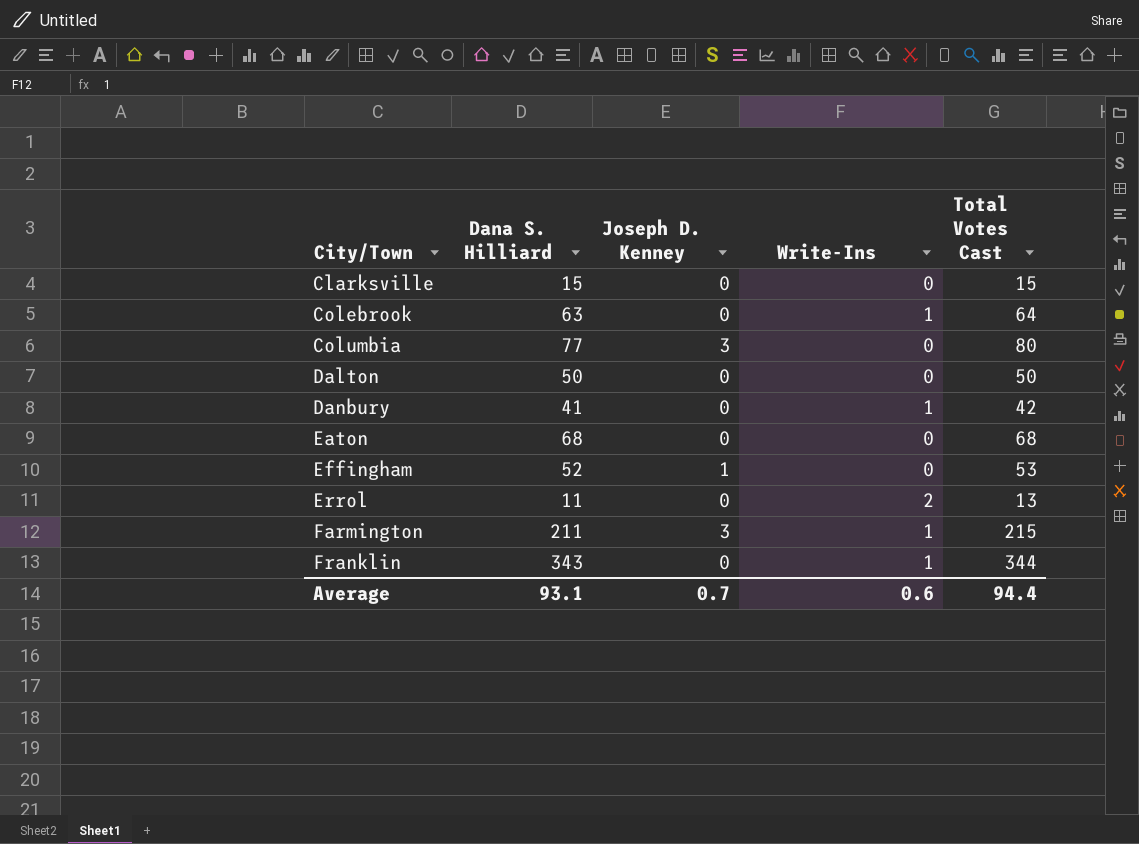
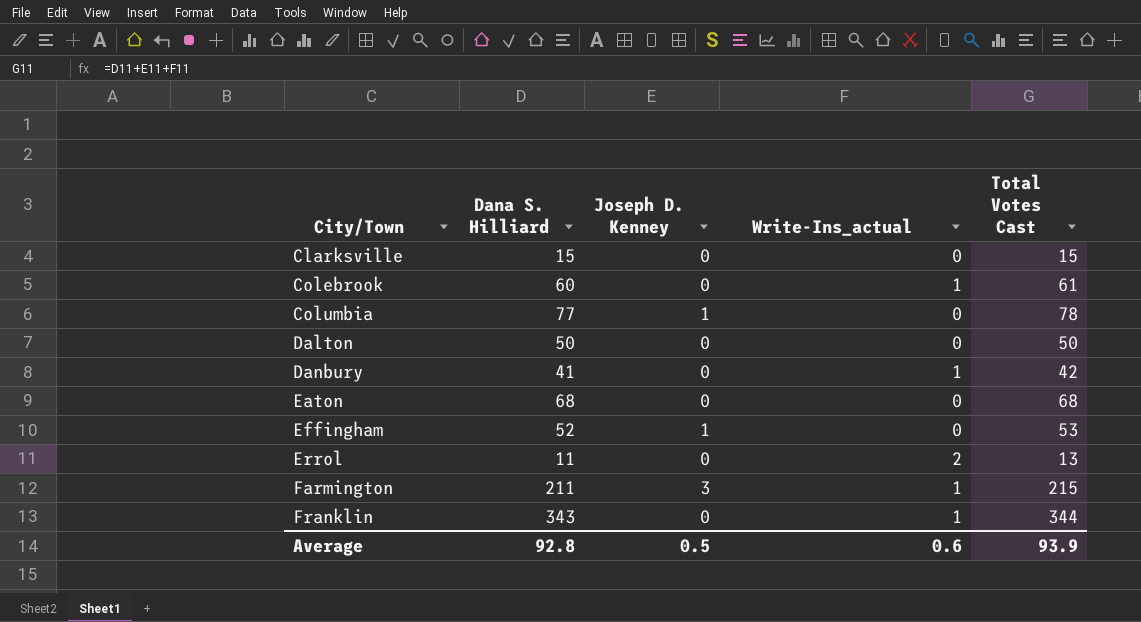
column name: Write-Ins -> Write-Ins_actual
Colebrook | Dana S. Hilliard: 63 -> 60
Colebrook | Total Votes Cast: 64 -> 61
Columbia | Joseph D. Kenney: 3 -> 1
Columbia | Total Votes Cast: 80 -> 78
Average | Dana S. Hilliard: 93.1 -> 92.8
Average | Joseph D. Kenney: 0.7 -> 0.5
Average | Total Votes Cast: 94.4 -> 93.9

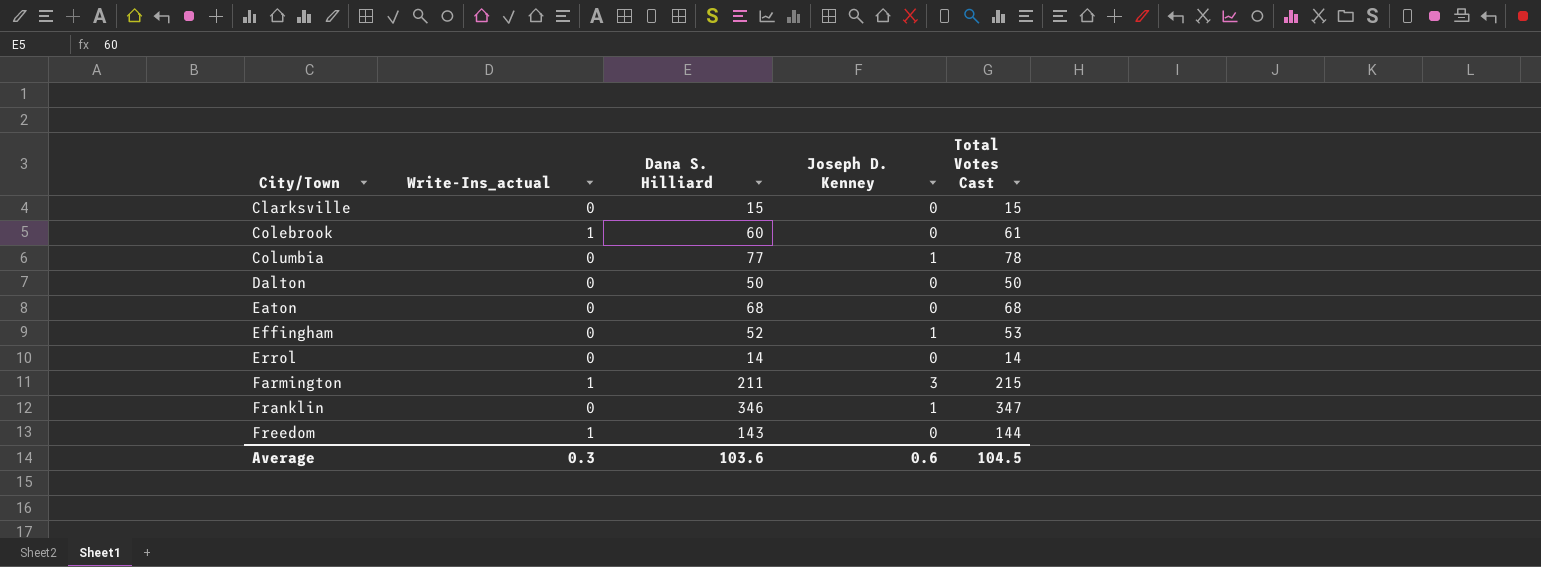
column Write-Ins_actual | position: 4 -> 2
row Danbury: 41 | 0 | 1 | 42 -> none
Errol | Write-Ins_actual: 2 -> 0
Errol | Dana S. Hilliard: 11 -> 14
Errol | Total Votes Cast: 13 -> 14
Franklin | Write-Ins_actual: 1 -> 0
Franklin | Dana S. Hilliard: 343 -> 346
Franklin | Joseph D. Kenney: 0 -> 1
Franklin | Total Votes Cast: 344 -> 347
row Freedom: none -> 1 | 143 | 0 | 144
Average | Write-Ins_actual: 0.6 -> 0.3
Average | Dana S. Hilliard: 92.8 -> 103.6
Average | Joseph D. Kenney: 0.5 -> 0.6
Average | Total Votes Cast: 93.9 -> 104.5

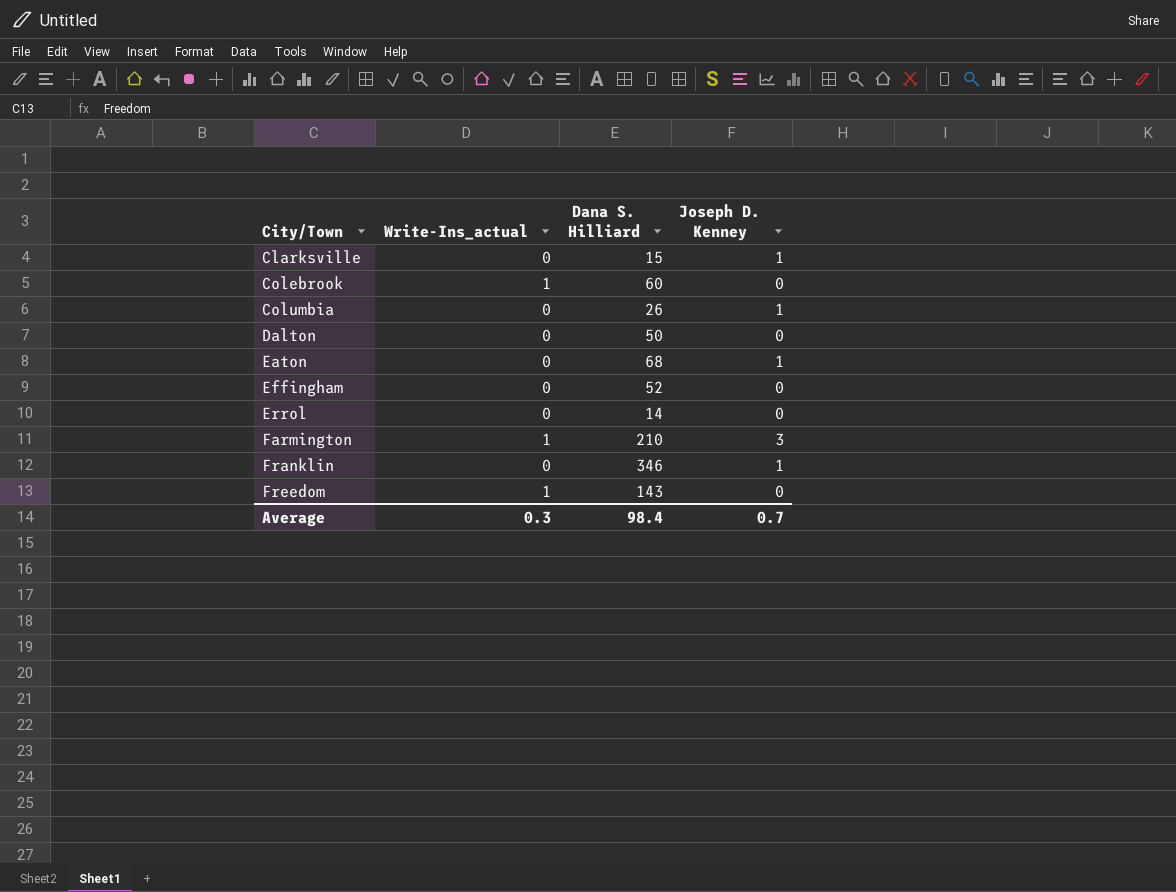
column Total Votes Cast | formula: [Write-Ins_actual] + [Dana S. Hilliard] + [Joseph D. Kenney] -> none
Clarksville | Joseph D. Kenney: 0 -> 1
Columbia | Dana S. Hilliard: 77 -> 26
Eaton | Joseph D. Kenney: 0 -> 1
Effingham | Joseph D. Kenney: 1 -> 0
Farmington | Dana S. Hilliard: 211 -> 210
Average | Dana S. Hilliard: 103.6 -> 98.4
Average | Joseph D. Kenney: 0.6 -> 0.7

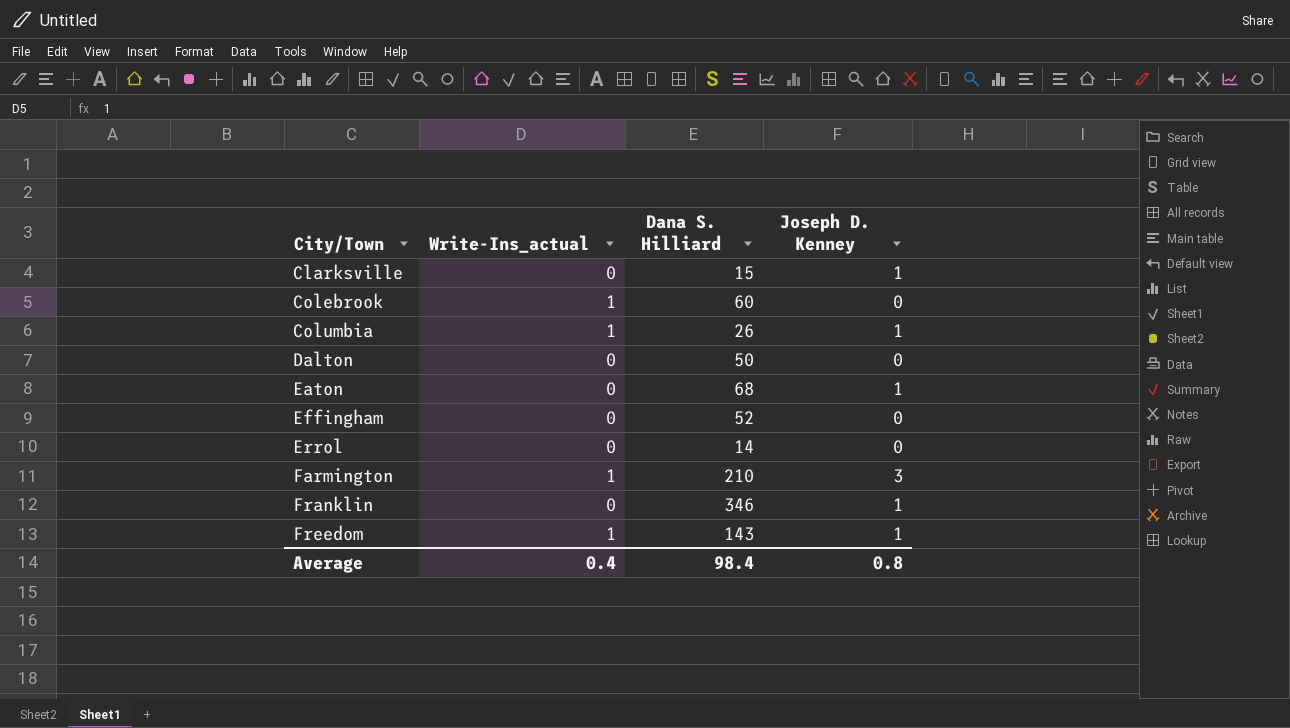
Columbia | Write-Ins_actual: 0 -> 1
Freedom | Joseph D. Kenney: 0 -> 1
Average | Write-Ins_actual: 0.3 -> 0.4
Average | Joseph D. Kenney: 0.7 -> 0.8

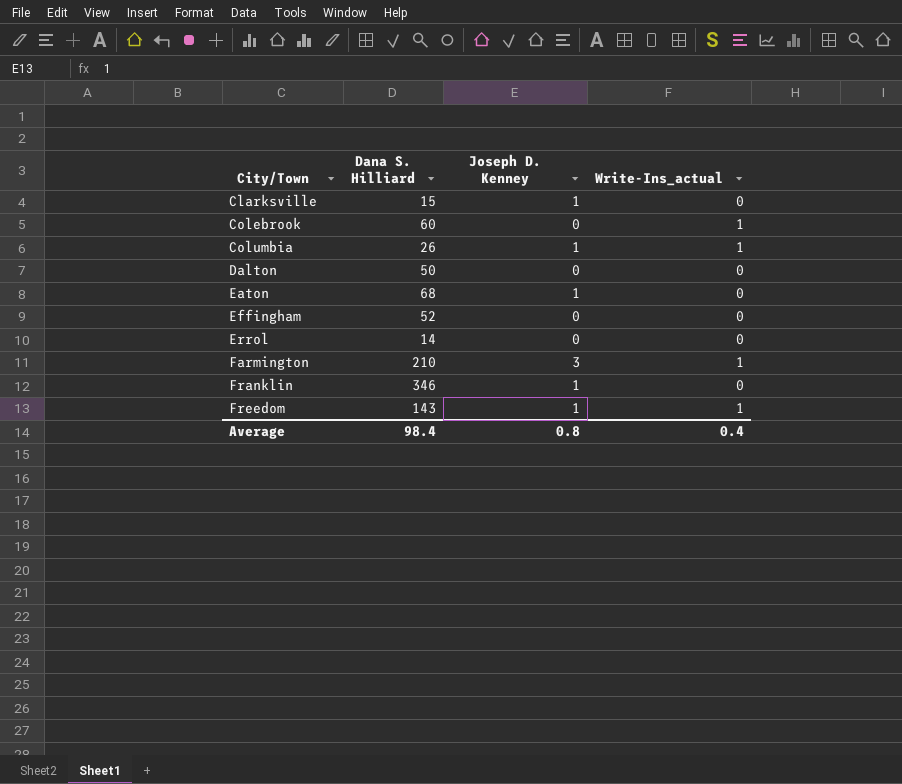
column Write-Ins_actual | position: 2 -> 4

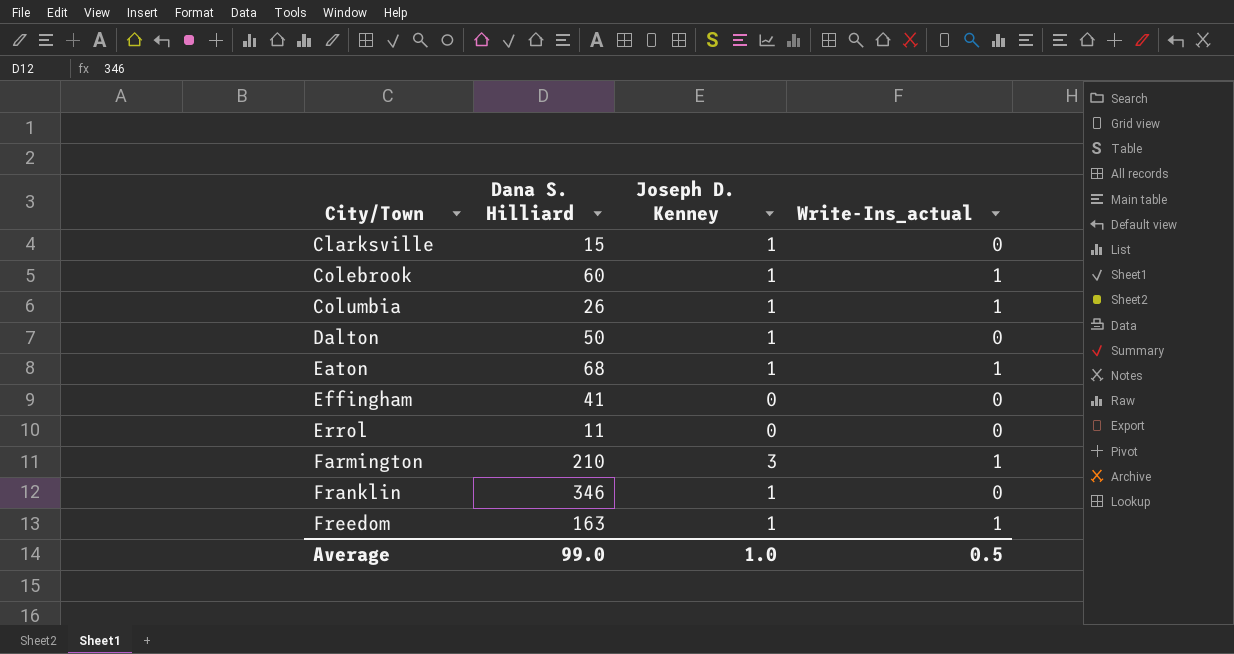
Colebrook | Joseph D. Kenney: 0 -> 1
Dalton | Joseph D. Kenney: 0 -> 1
Eaton | Write-Ins_actual: 0 -> 1
Effingham | Dana S. Hilliard: 52 -> 41
Errol | Dana S. Hilliard: 14 -> 11
Freedom | Dana S. Hilliard: 143 -> 163
Average | Dana S. Hilliard: 98.4 -> 99.0
Average | Joseph D. Kenney: 0.8 -> 1.0
Average | Write-Ins_actual: 0.4 -> 0.5

